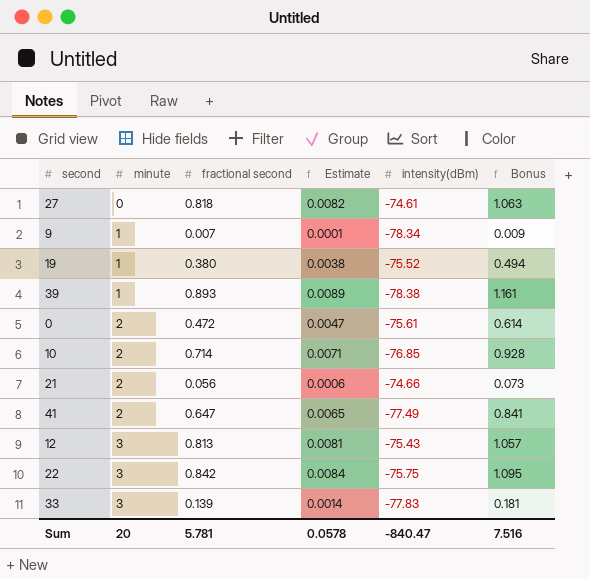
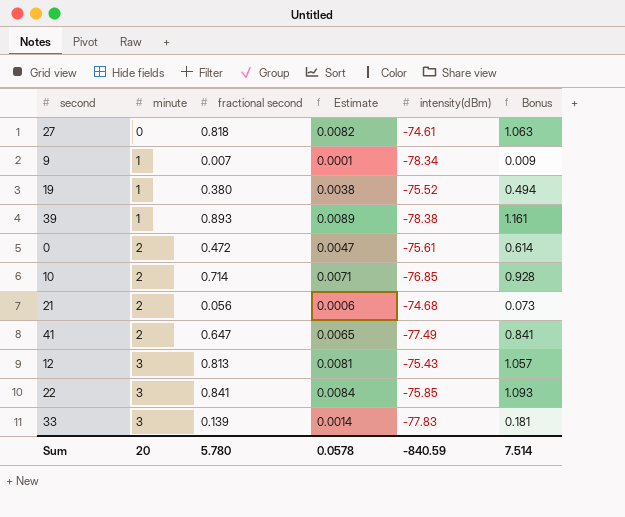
21 | intensity(dBm): -74.66 -> -74.68
22 | fractional second: 0.842 -> 0.841
22 | intensity(dBm): -75.75 -> -75.85
22 | Bonus: 1.095 -> 1.093
Sum | fractional second: 5.781 -> 5.780
Sum | intensity(dBm): -840.47 -> -840.59
Sum | Bonus: 7.516 -> 7.514

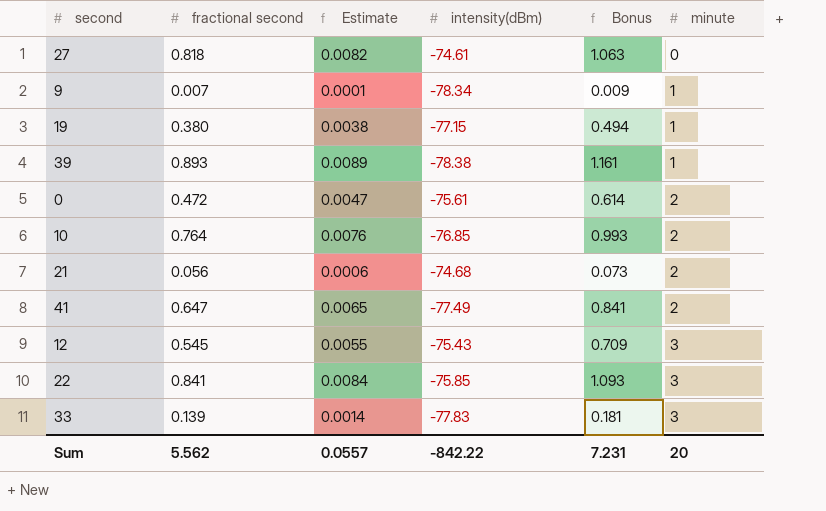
column minute | position: 2 -> 6
19 | intensity(dBm): -75.52 -> -77.15
10 | fractional second: 0.714 -> 0.764
10 | Estimate: 0.0071 -> 0.0076
10 | Bonus: 0.928 -> 0.993
12 | fractional second: 0.813 -> 0.545
12 | Estimate: 0.0081 -> 0.0055
12 | Bonus: 1.057 -> 0.709
Sum | fractional second: 5.780 -> 5.562
Sum | Estimate: 0.0578 -> 0.0557
Sum | intensity(dBm): -840.59 -> -842.22
Sum | Bonus: 7.514 -> 7.231

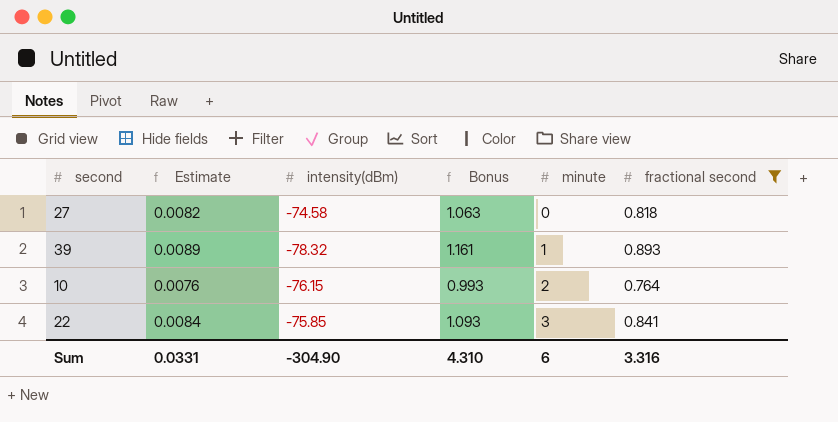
filter: none -> fractional second >= 0.764
column fractional second | position: 2 -> 6
27 | intensity(dBm): -74.61 -> -74.58
39 | intensity(dBm): -78.38 -> -78.32
10 | intensity(dBm): -76.85 -> -76.15
Sum | Estimate: 0.0557 -> 0.0331
Sum | intensity(dBm): -842.22 -> -304.90
Sum | Bonus: 7.231 -> 4.310
Sum | minute: 20 -> 6
Sum | fractional second: 5.562 -> 3.316

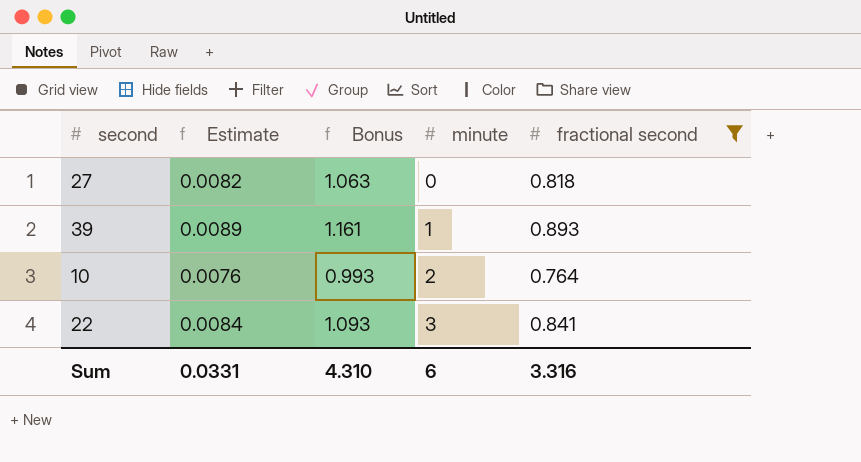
column intensity(dBm) | position: 3 -> none

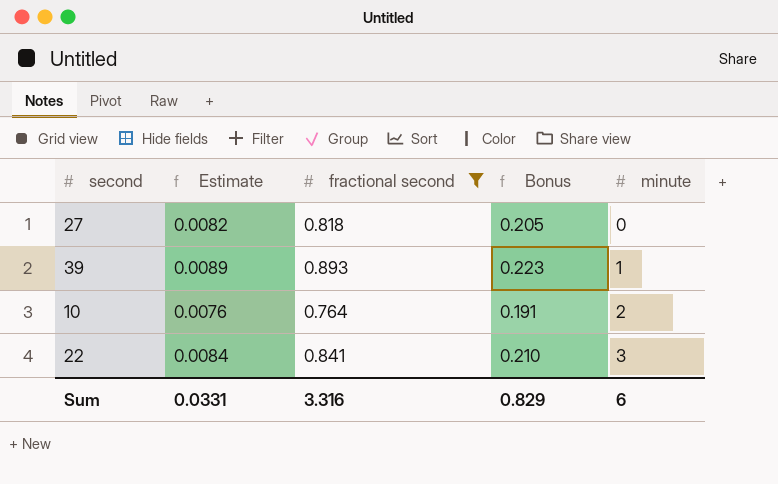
column fractional second | position: 5 -> 3
column Bonus | formula: [fractional second] * 1.3 -> [fractional second] * 0.25
Sum | Bonus: 4.310 -> 0.829

